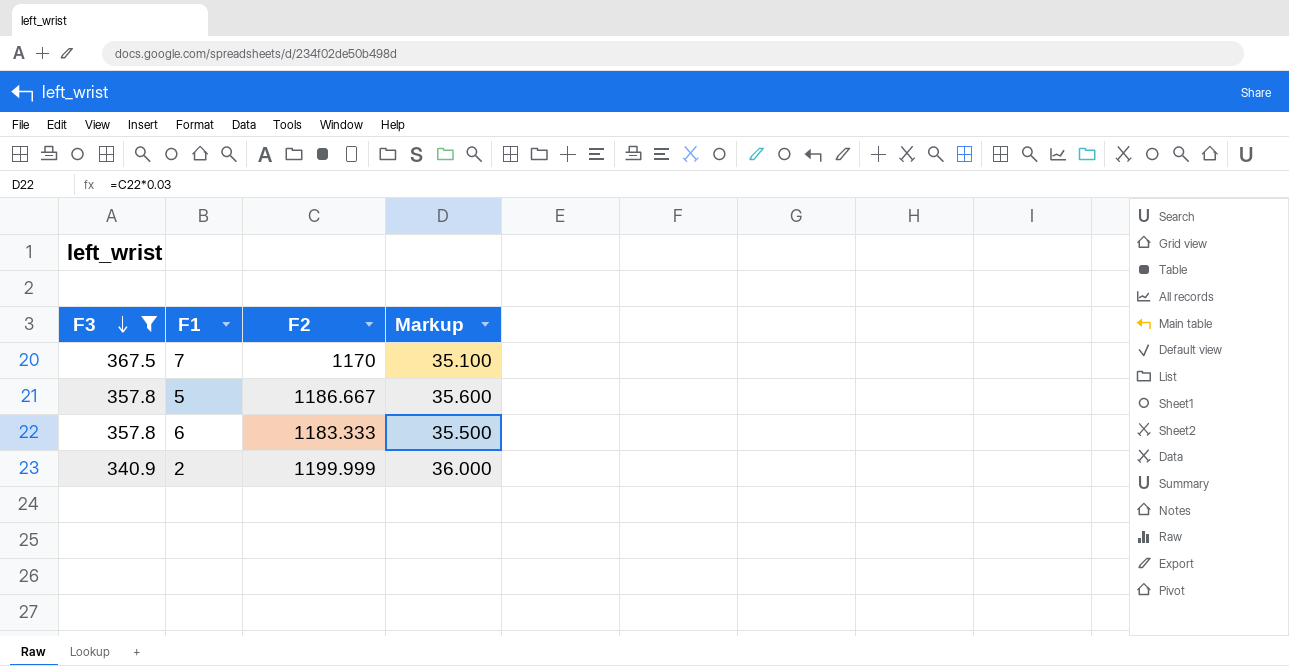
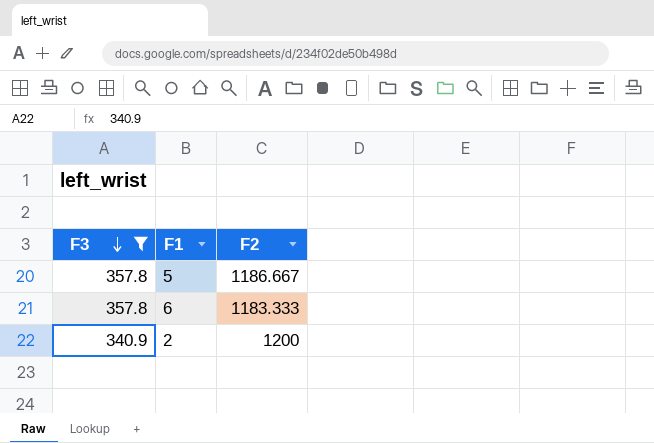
column Markup | formula: [F2] * 0.03 -> none
row 7: 367.5 | 1170 | 35.100 -> none
2 | F2: 1199.999 -> 1200

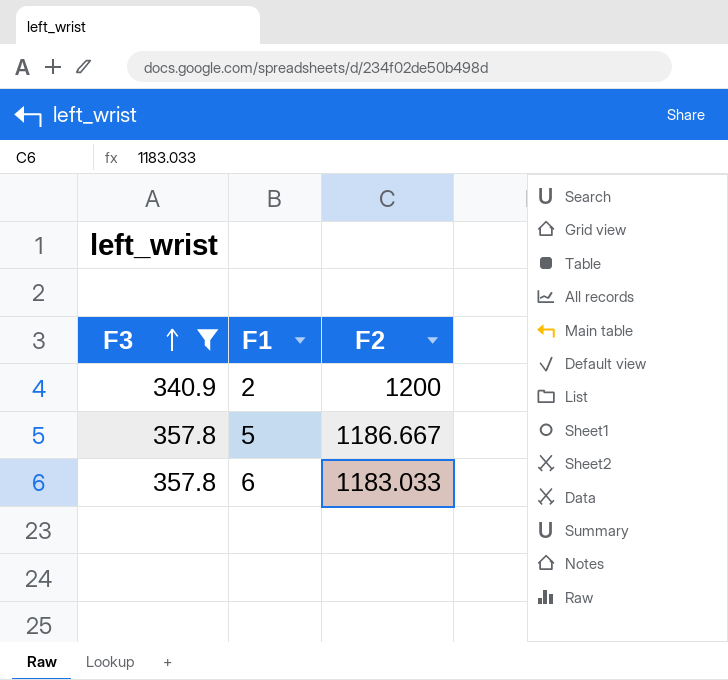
row order: F3 descending -> F3 ascending
6 | F2: 1183.333 -> 1183.033

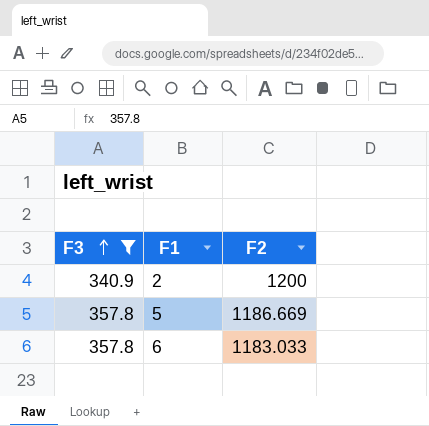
5 | F2: 1186.667 -> 1186.669

